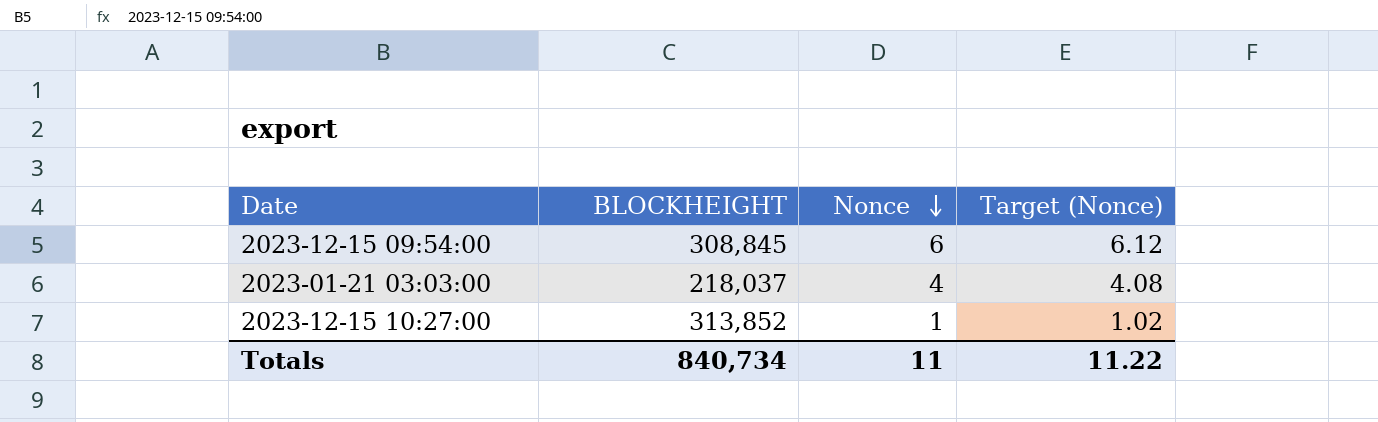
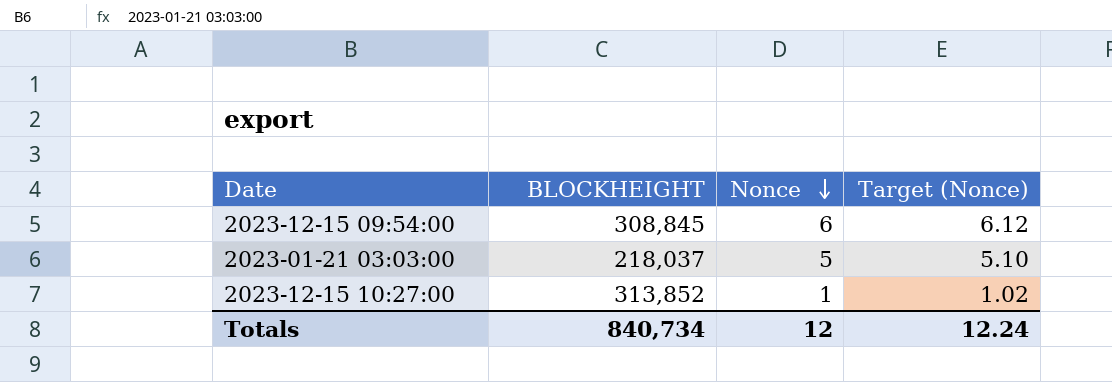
2023-01-21 03:03:00 | Nonce: 4 -> 5
2023-01-21 03:03:00 | Target (Nonce): 4.08 -> 5.10
Totals | Nonce: 11 -> 12
Totals | Target (Nonce): 11.22 -> 12.24

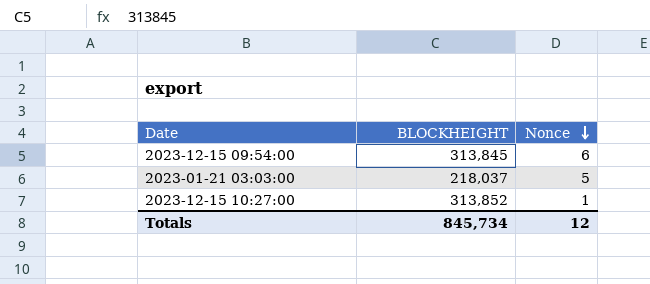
column Target (Nonce) | formula: [Nonce] * 1.02 -> none
2023-12-15 09:54:00 | BLOCKHEIGHT: 308,845 -> 313,845
Totals | BLOCKHEIGHT: 840,734 -> 845,734

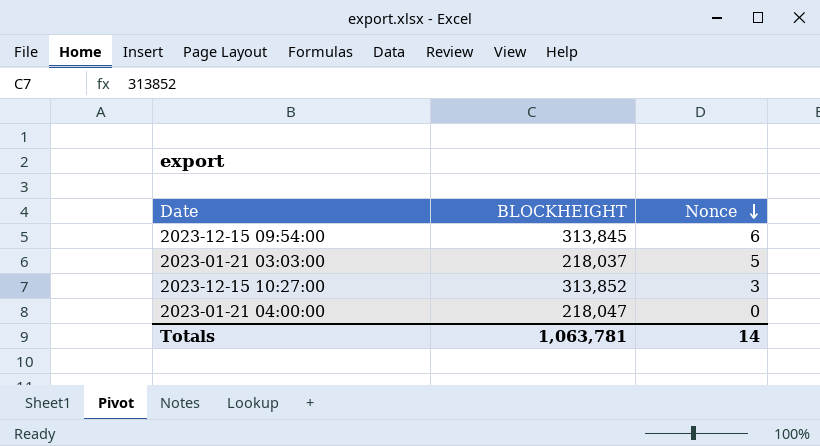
2023-12-15 10:27:00 | Nonce: 1 -> 3
row 2023-01-21 04:00:00: none -> 218,047 | 0
Totals | BLOCKHEIGHT: 845,734 -> 1,063,781
Totals | Nonce: 12 -> 14

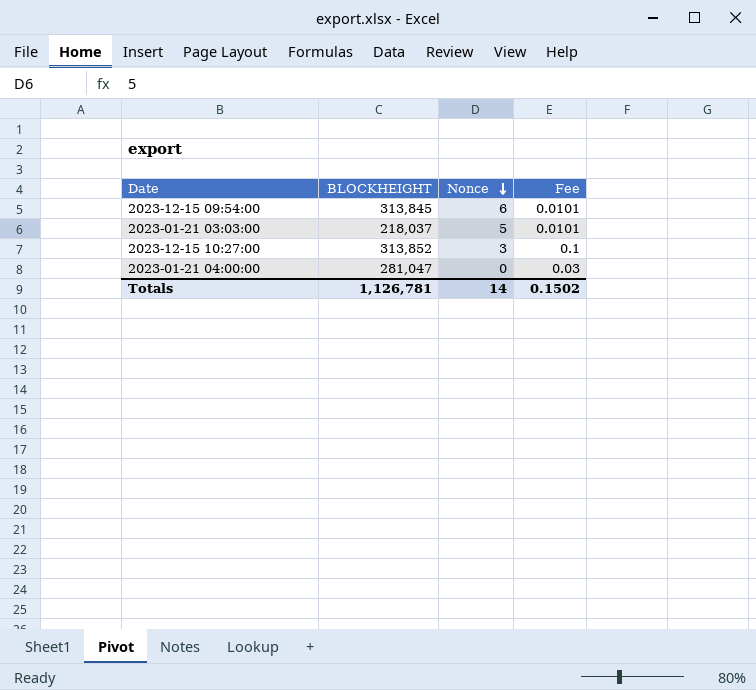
column Fee | position: none -> 4
2023-01-21 04:00:00 | BLOCKHEIGHT: 218,047 -> 281,047
Totals | BLOCKHEIGHT: 1,063,781 -> 1,126,781

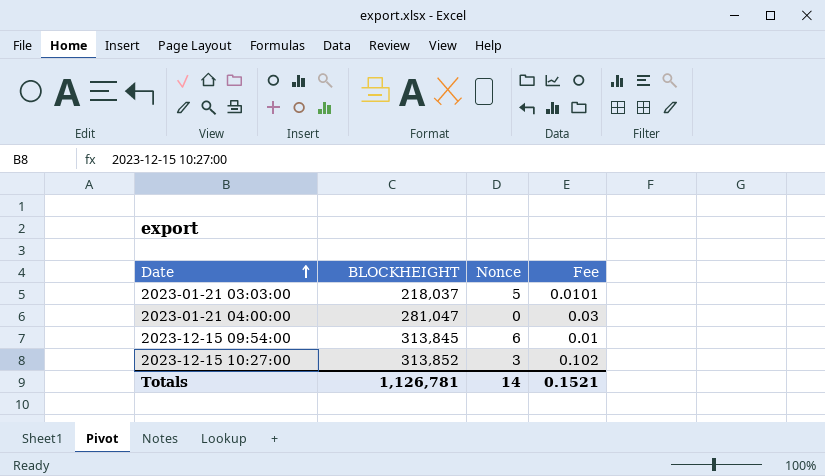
row order: Nonce descending -> Date ascending
2023-12-15 09:54:00 | Fee: 0.0101 -> 0.01
2023-12-15 10:27:00 | Fee: 0.1 -> 0.102
Totals | Fee: 0.1502 -> 0.1521

